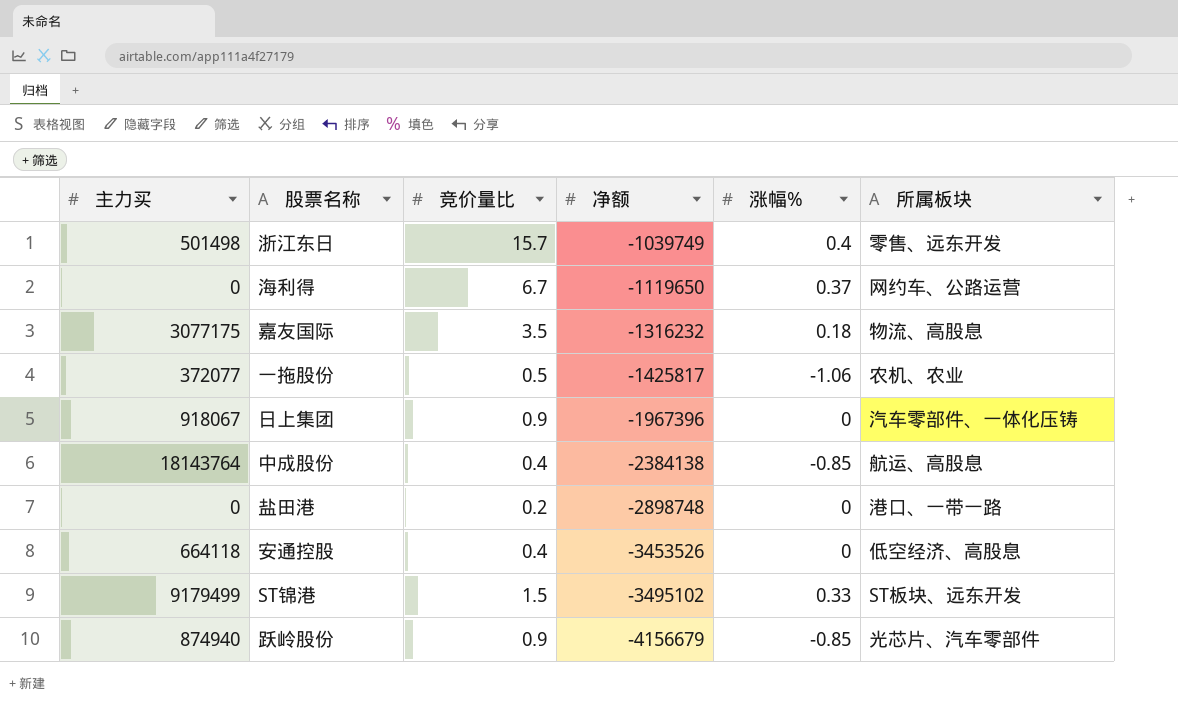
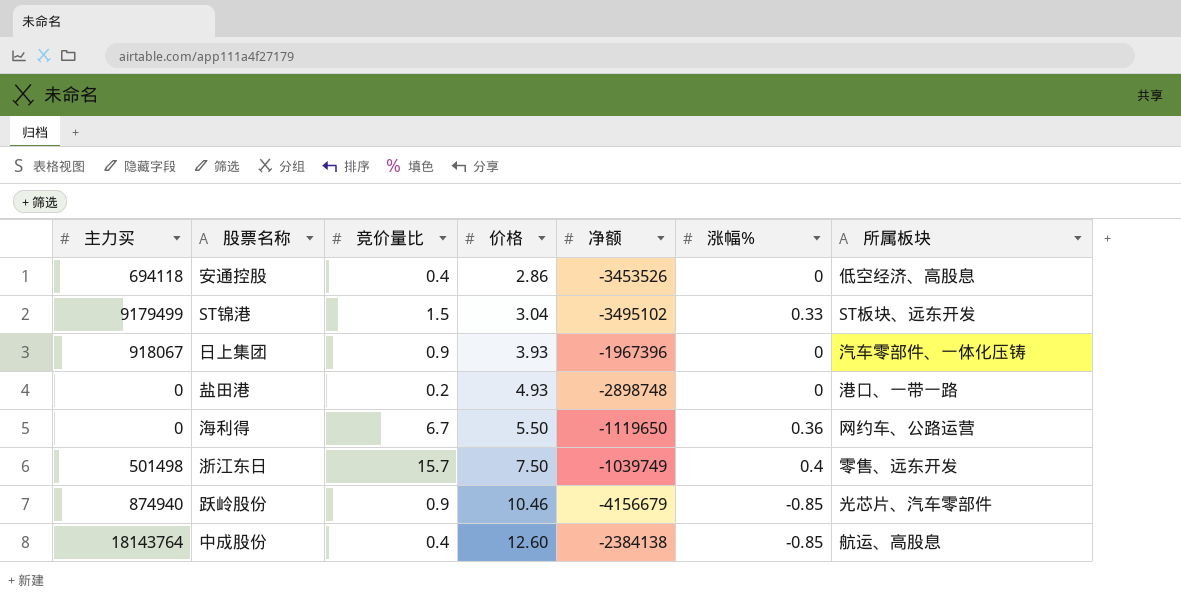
row order: 净额 descending -> 价格 ascending
column 价格 | position: none -> 4
row 嘉友国际: 3077175 | 3.5 | -1316232 | 0.18 | 物流、高股息 -> none
row 一拖股份: 372077 | 0.5 | -1425817 | -1.06 | 农机、农业 -> none
安通控股 | 主力买: 664118 -> 694118
海利得 | 涨幅%: 0.37 -> 0.36

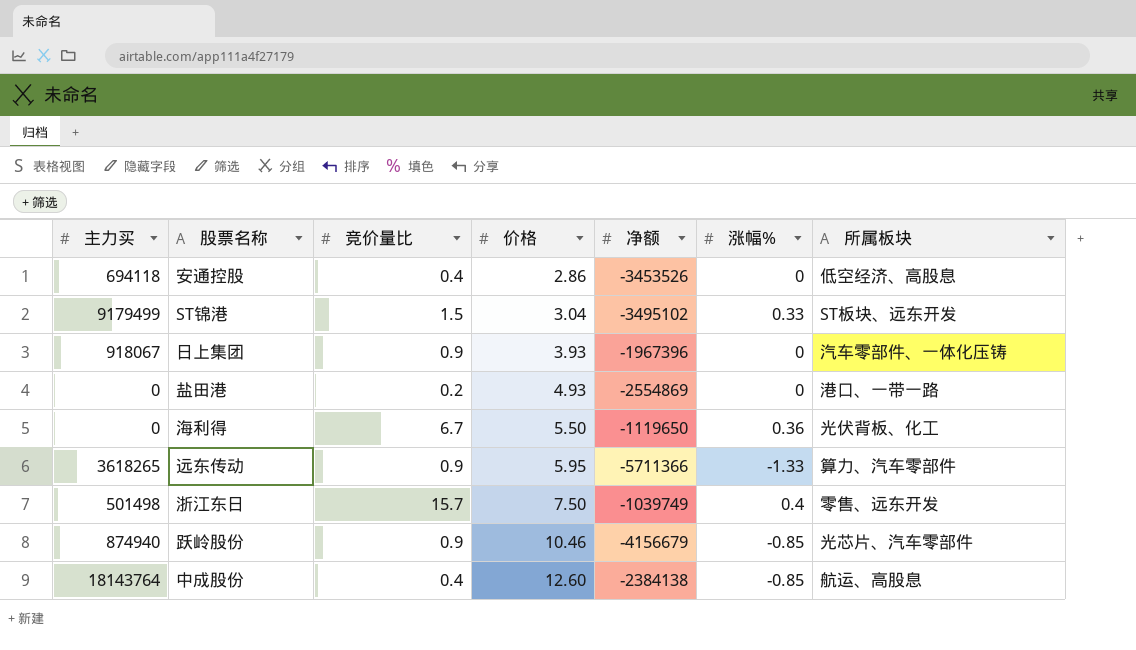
盐田港 | 净额: -2898748 -> -2554869
海利得 | 所属板块: 网约车、公路运营 -> 光伏背板、化工
row 远东传动: none -> 3618265 | 0.9 | 5.95 | -5711366 | -1.33 | 算力、汽车零部件

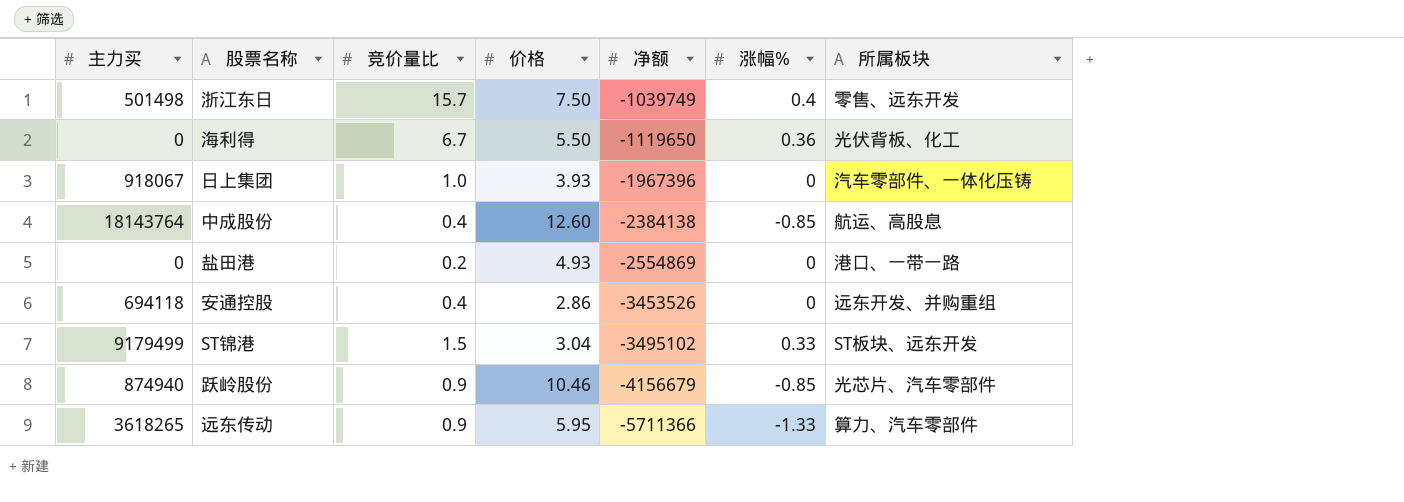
row order: 价格 ascending -> 净额 descending
日上集团 | 竞价量比: 0.9 -> 1.0
安通控股 | 所属板块: 低空经济、高股息 -> 远东开发、并购重组

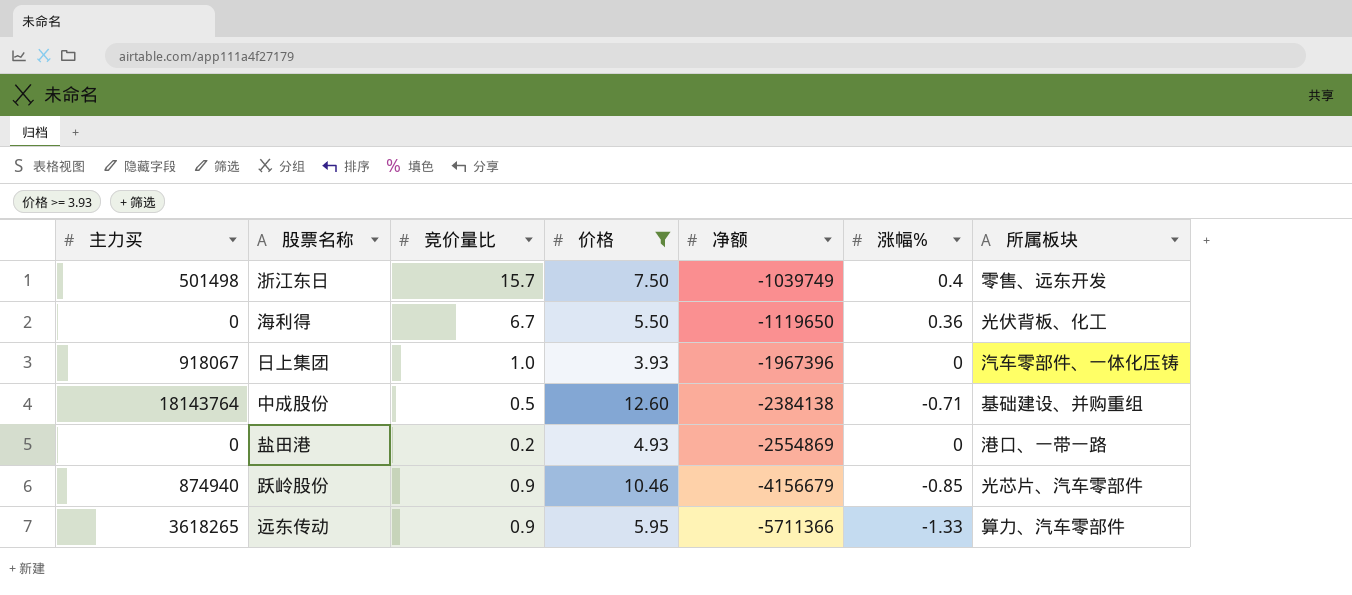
filter: none -> 价格 >= 3.93
中成股份 | 竞价量比: 0.4 -> 0.5
中成股份 | 涨幅%: -0.85 -> -0.71
中成股份 | 所属板块: 航运、高股息 -> 基础建设、并购重组

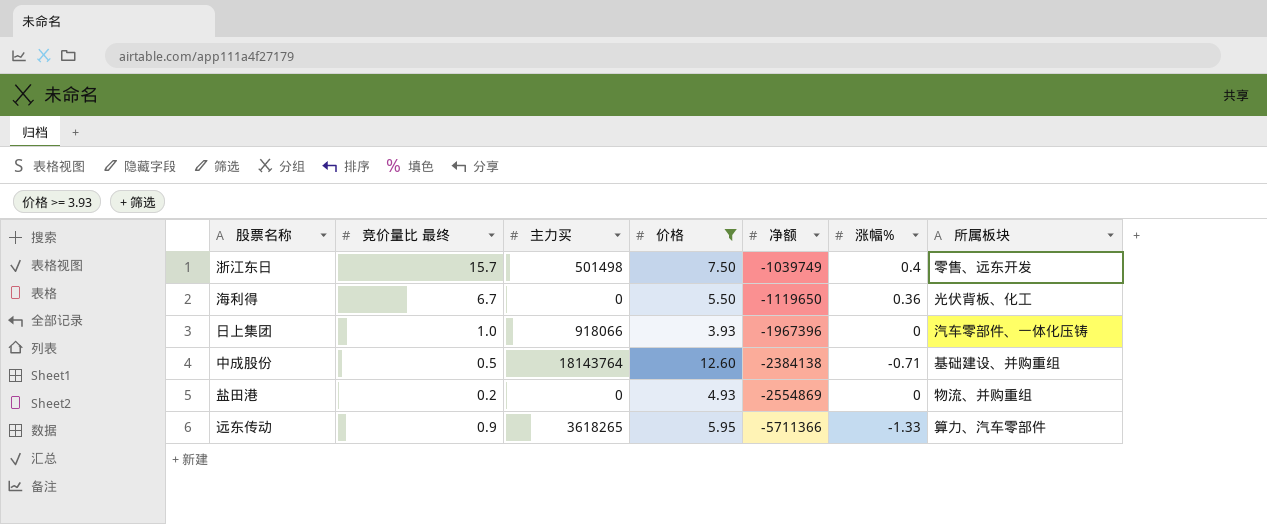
column name: 竞价量比 -> 竞价量比 最终
column 主力买 | position: 1 -> 3
row 跃岭股份: 874940 | 0.9 | 10.46 | -4156679 | -0.85 | 光芯片、汽车零部件 -> none
日上集团 | 主力买: 918067 -> 918066
盐田港 | 所属板块: 港口、一带一路 -> 物流、并购重组

